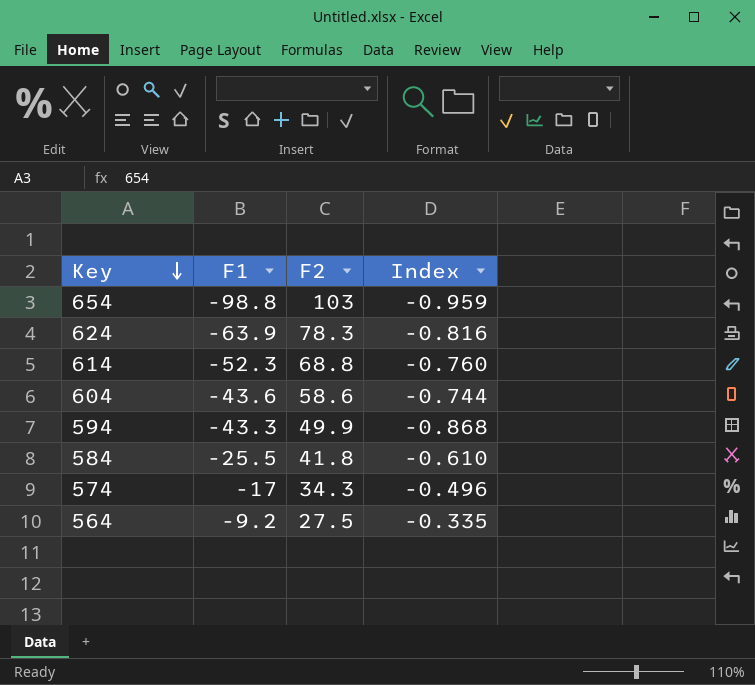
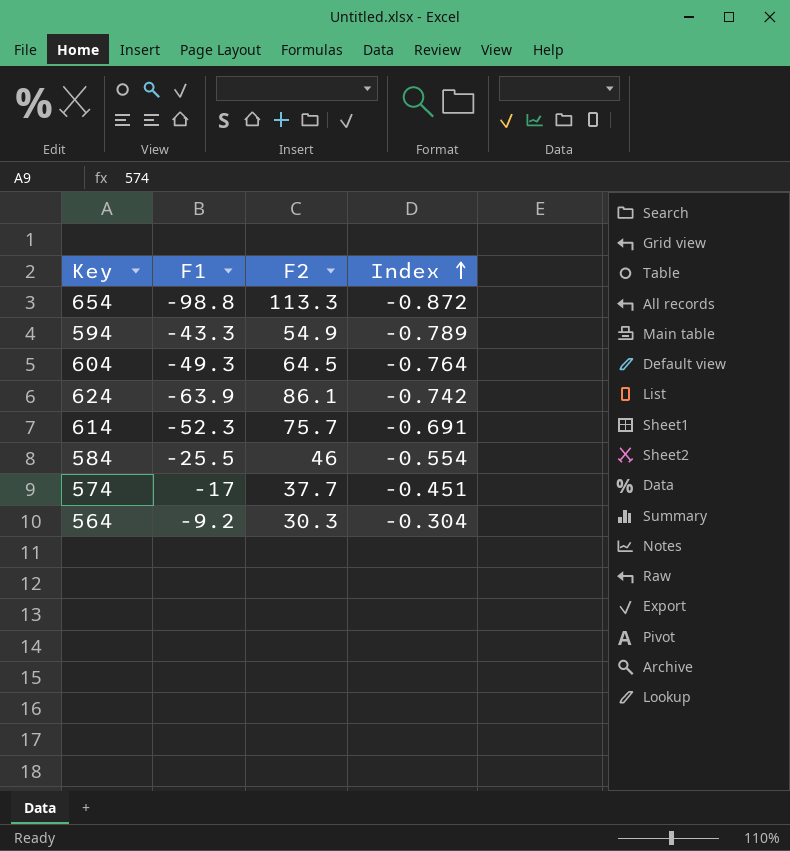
row order: Key descending -> Index ascending
654 | F2: 103 -> 113.3
654 | Index: -0.959 -> -0.872
594 | F2: 49.9 -> 54.9
594 | Index: -0.868 -> -0.789
604 | F1: -43.6 -> -49.3
604 | F2: 58.6 -> 64.5
604 | Index: -0.744 -> -0.764
624 | F2: 78.3 -> 86.1
624 | Index: -0.816 -> -0.742
614 | F2: 68.8 -> 75.7
614 | Index: -0.760 -> -0.691
584 | F2: 41.8 -> 46
584 | Index: -0.610 -> -0.554
574 | F2: 34.3 -> 37.7
574 | Index: -0.496 -> -0.451
564 | F2: 27.5 -> 30.3
564 | Index: -0.335 -> -0.304

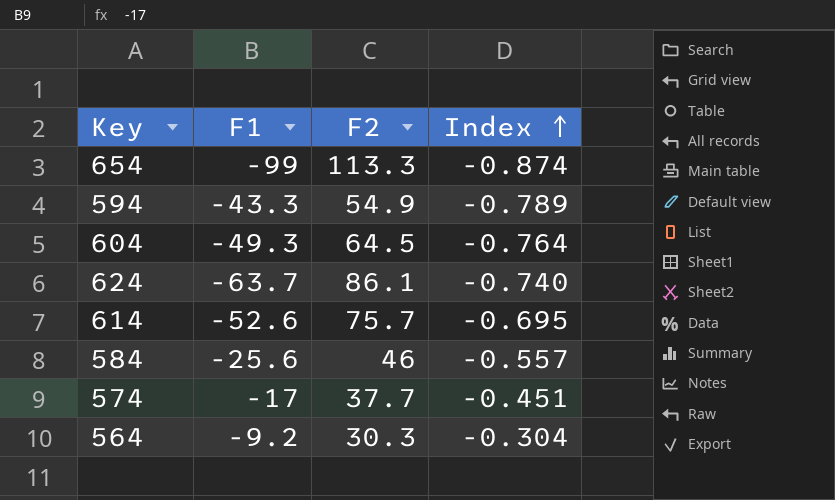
654 | F1: -98.8 -> -99
654 | Index: -0.872 -> -0.874
624 | F1: -63.9 -> -63.7
624 | Index: -0.742 -> -0.740
614 | F1: -52.3 -> -52.6
614 | Index: -0.691 -> -0.695
584 | F1: -25.5 -> -25.6
584 | Index: -0.554 -> -0.557

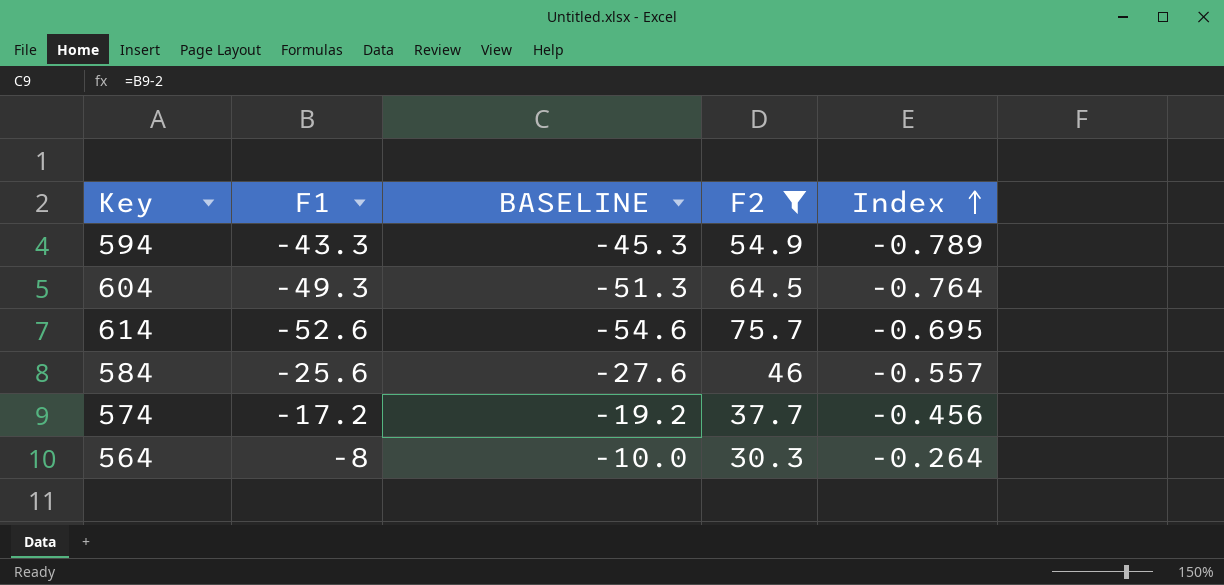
filter: none -> F2 <= 75.7
column BASELINE | formula: none -> [F1] - 2
574 | F1: -17 -> -17.2
574 | Index: -0.451 -> -0.456
564 | F1: -9.2 -> -8
564 | Index: -0.304 -> -0.264

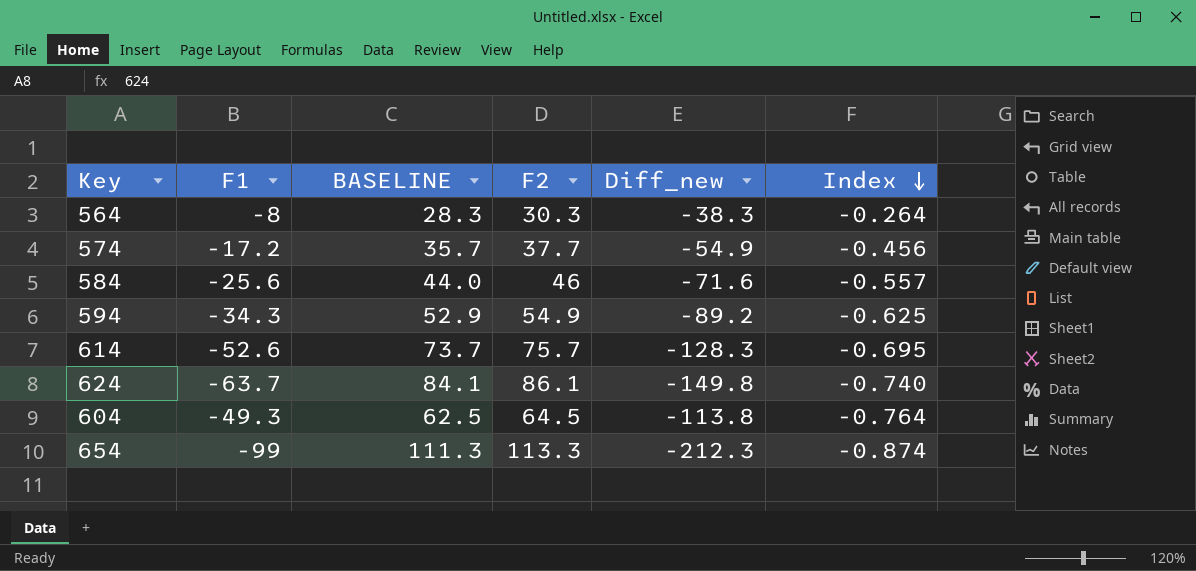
filter: F2 <= 75.7 -> none
row order: Index ascending -> Index descending
column BASELINE | formula: [F1] - 2 -> [F2] - 2
column Diff_new | formula: none -> [F1] - [F2]
594 | F1: -43.3 -> -34.3
594 | Index: -0.789 -> -0.625

